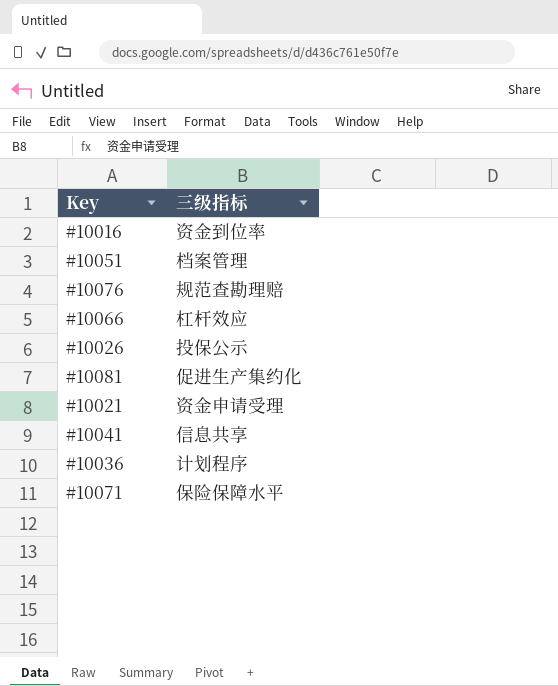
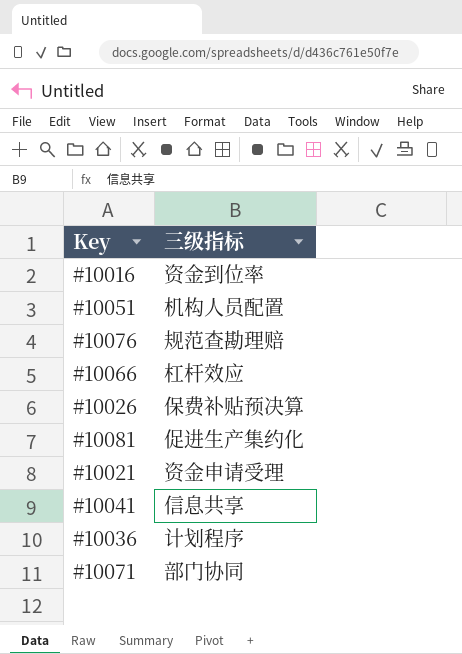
#10051 | 三级指标: 档案管理 -> 机构人员配置
#10026 | 三级指标: 投保公示 -> 保费补贴预决算
#10071 | 三级指标: 保险保障水平 -> 部门协同

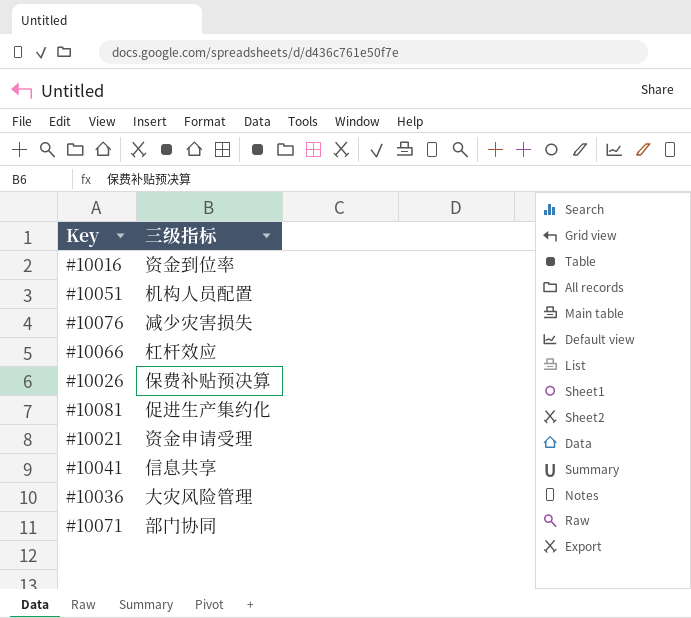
#10076 | 三级指标: 规范查勘理赔 -> 减少灾害损失
#10036 | 三级指标: 计划程序 -> 大灾风险管理

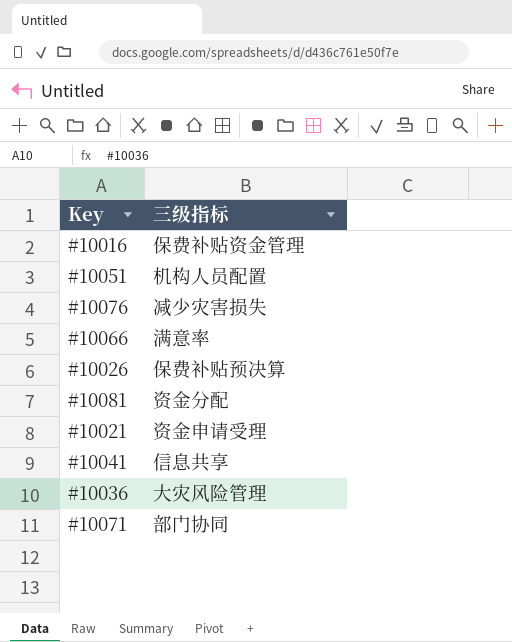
#10016 | 三级指标: 资金到位率 -> 保费补贴资金管理
#10066 | 三级指标: 杠杆效应 -> 满意率
#10081 | 三级指标: 促进生产集约化 -> 资金分配

